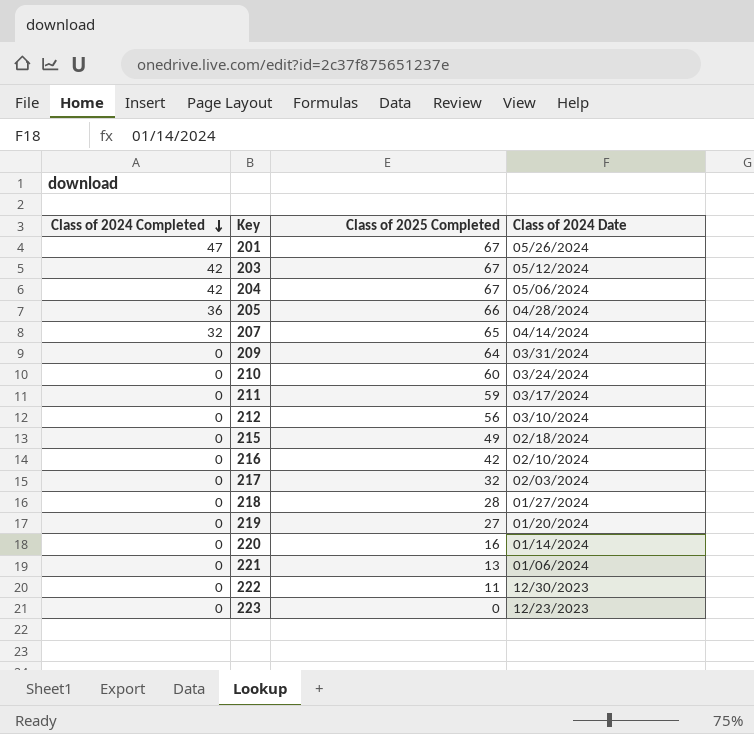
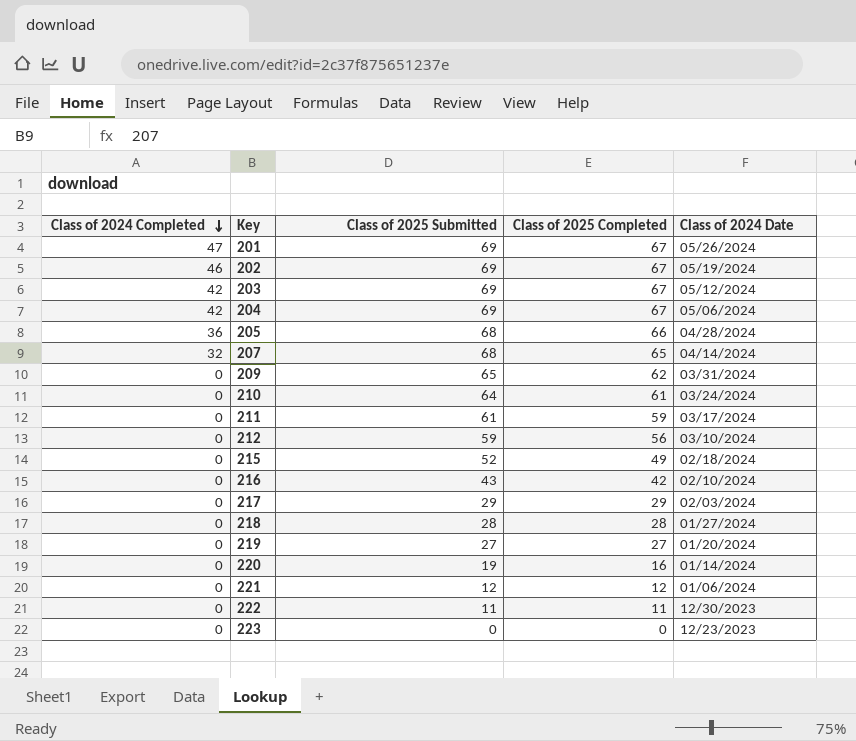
column Class of 2025 Submitted | position: none -> 3
row 202: none -> 46 | 69 | 67 | 05/19/2024
209 | Class of 2025 Completed: 64 -> 62
210 | Class of 2025 Completed: 60 -> 61
217 | Class of 2025 Completed: 32 -> 29
221 | Class of 2025 Completed: 13 -> 12

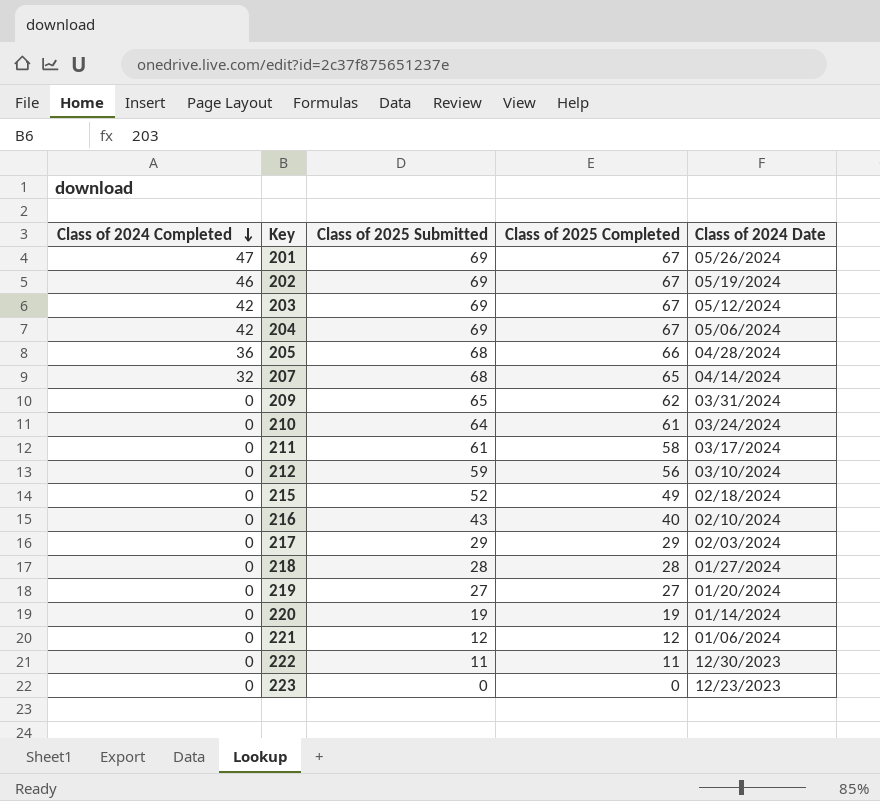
211 | Class of 2025 Completed: 59 -> 58
216 | Class of 2025 Completed: 42 -> 40
220 | Class of 2025 Completed: 16 -> 19

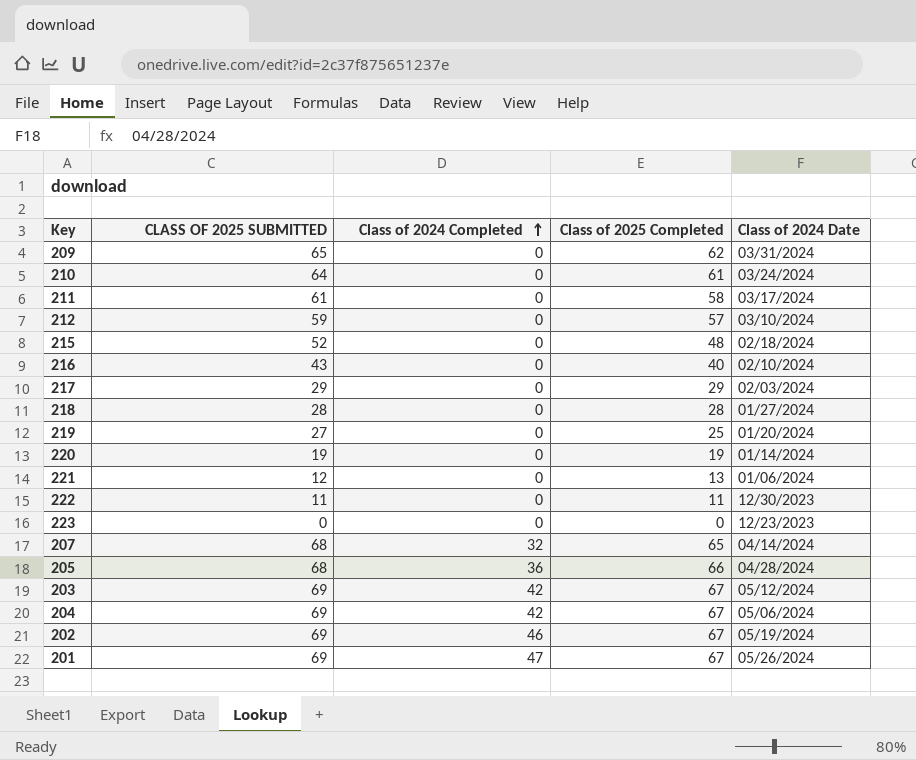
row order: Class of 2024 Completed descending -> Class of 2024 Completed ascending
column name: Class of 2025 Submitted -> CLASS OF 2025 SUBMITTED
column Class of 2024 Completed | position: 1 -> 3
212 | Class of 2025 Completed: 56 -> 57
215 | Class of 2025 Completed: 49 -> 48
219 | Class of 2025 Completed: 27 -> 25
221 | Class of 2025 Completed: 12 -> 13

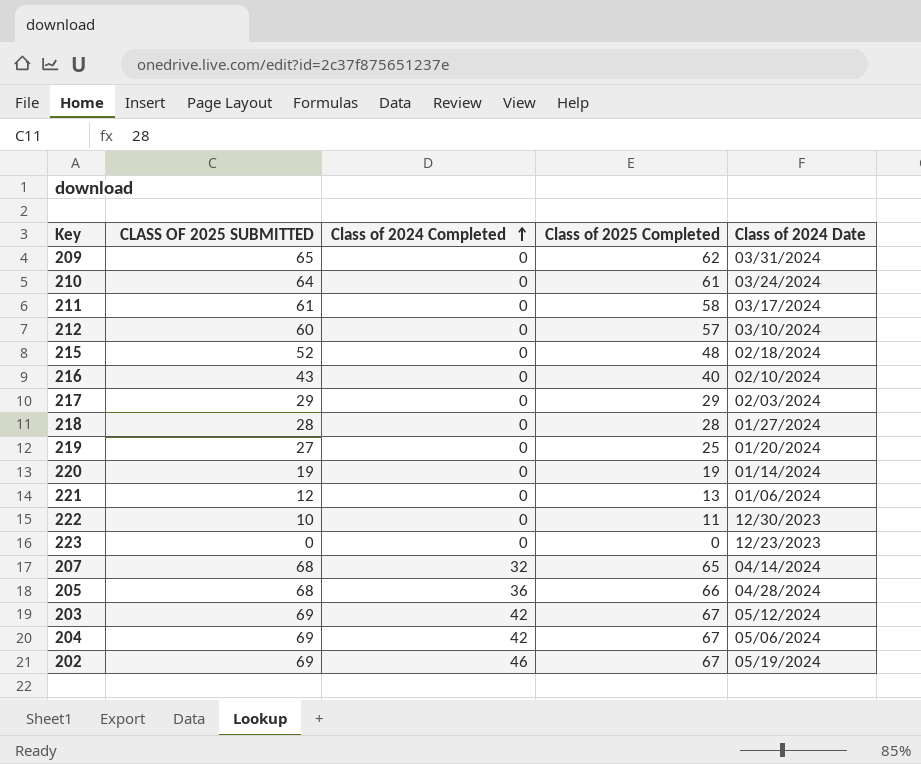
row 201: 69 | 47 | 67 | 05/26/2024 -> none
212 | CLASS OF 2025 SUBMITTED: 59 -> 60
222 | CLASS OF 2025 SUBMITTED: 11 -> 10

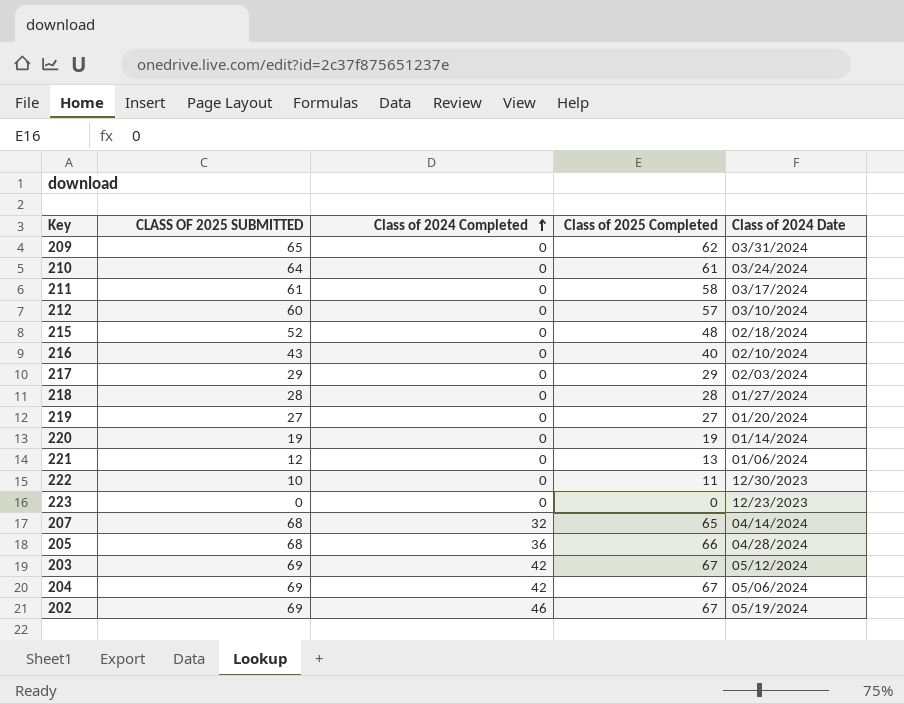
219 | Class of 2025 Completed: 25 -> 27

